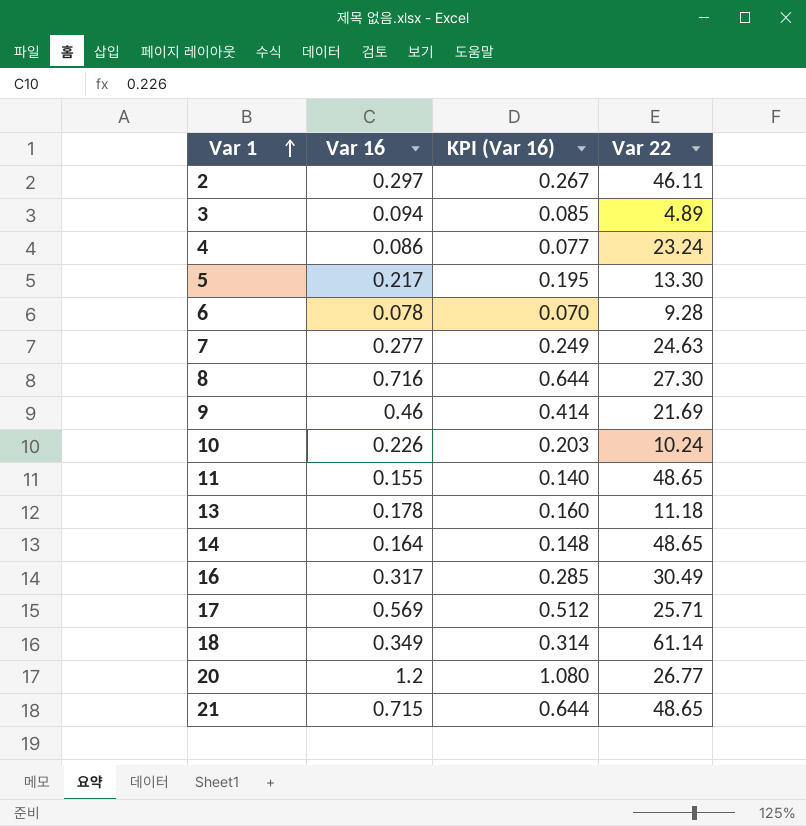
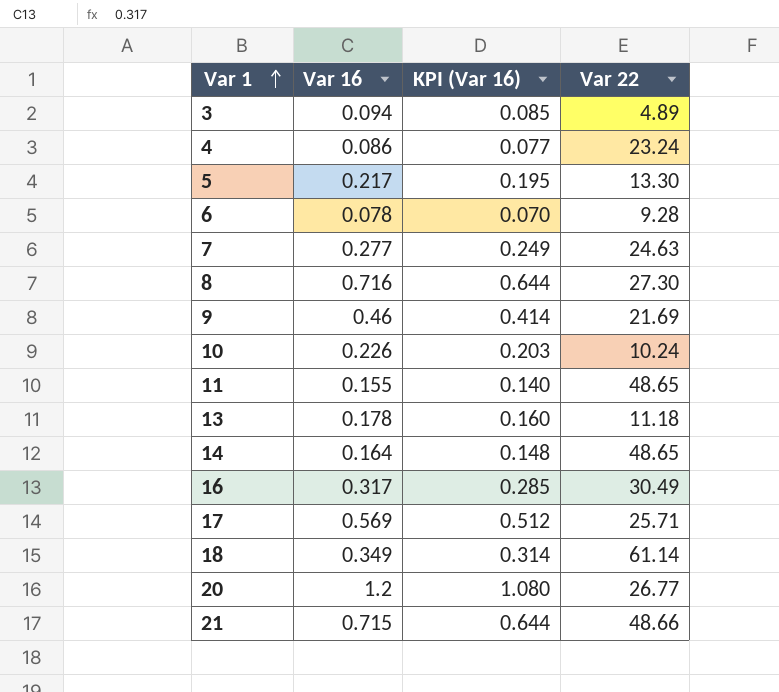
row 2: 0.297 | 0.267 | 46.11 -> none
21 | Var 22: 48.65 -> 48.66

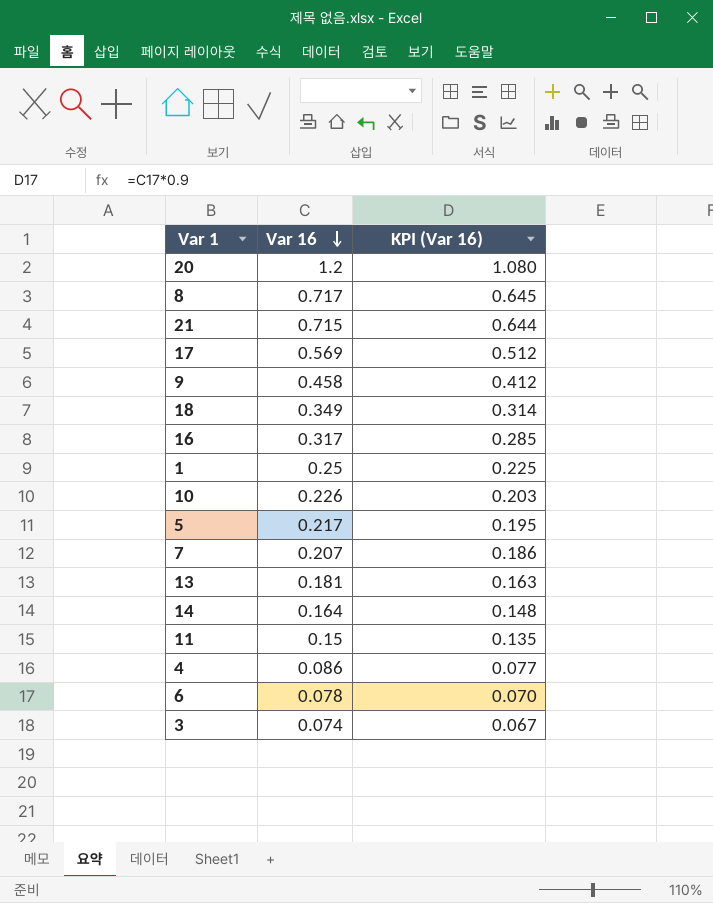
row order: Var 1 ascending -> Var 16 descending
column Var 22 | position: 4 -> none
8 | Var 16: 0.716 -> 0.717
8 | KPI (Var 16): 0.644 -> 0.645
9 | Var 16: 0.46 -> 0.458
9 | KPI (Var 16): 0.414 -> 0.412
row 1: none -> 0.25 | 0.225
7 | Var 16: 0.277 -> 0.207
7 | KPI (Var 16): 0.249 -> 0.186
13 | Var 16: 0.178 -> 0.181
13 | KPI (Var 16): 0.160 -> 0.163
11 | Var 16: 0.155 -> 0.15
11 | KPI (Var 16): 0.140 -> 0.135
3 | Var 16: 0.094 -> 0.074
3 | KPI (Var 16): 0.085 -> 0.067

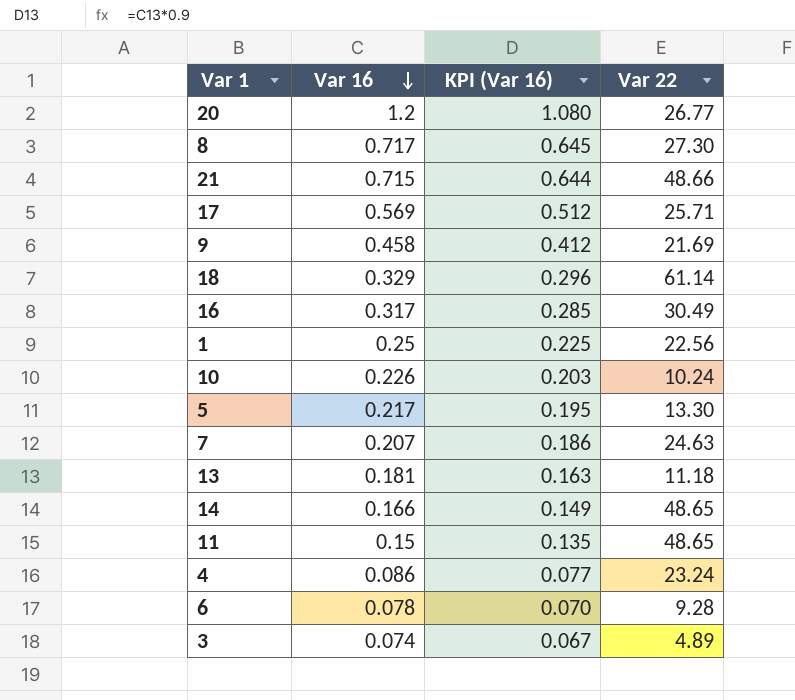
column Var 22 | position: none -> 4
18 | Var 16: 0.349 -> 0.329
18 | KPI (Var 16): 0.314 -> 0.296
14 | Var 16: 0.164 -> 0.166
14 | KPI (Var 16): 0.148 -> 0.149

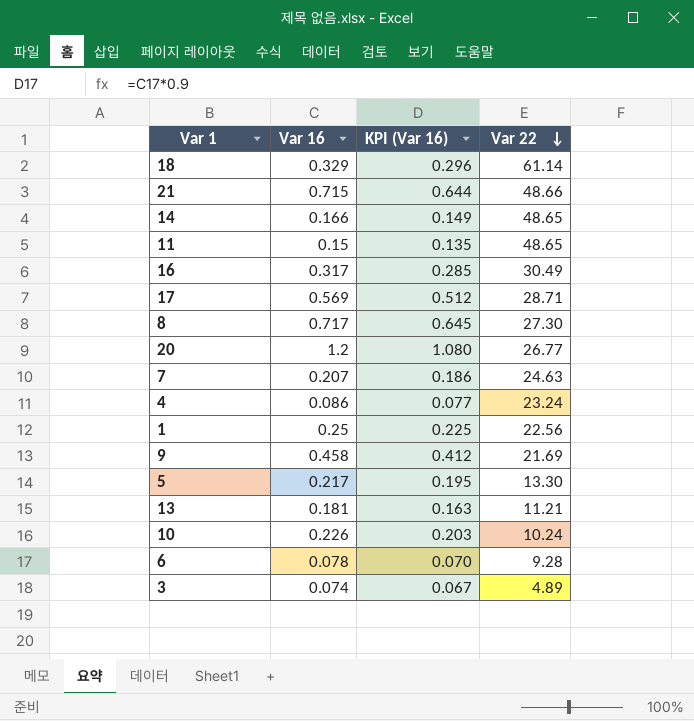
row order: Var 16 descending -> Var 22 descending
17 | Var 22: 25.71 -> 28.71
13 | Var 22: 11.18 -> 11.21

